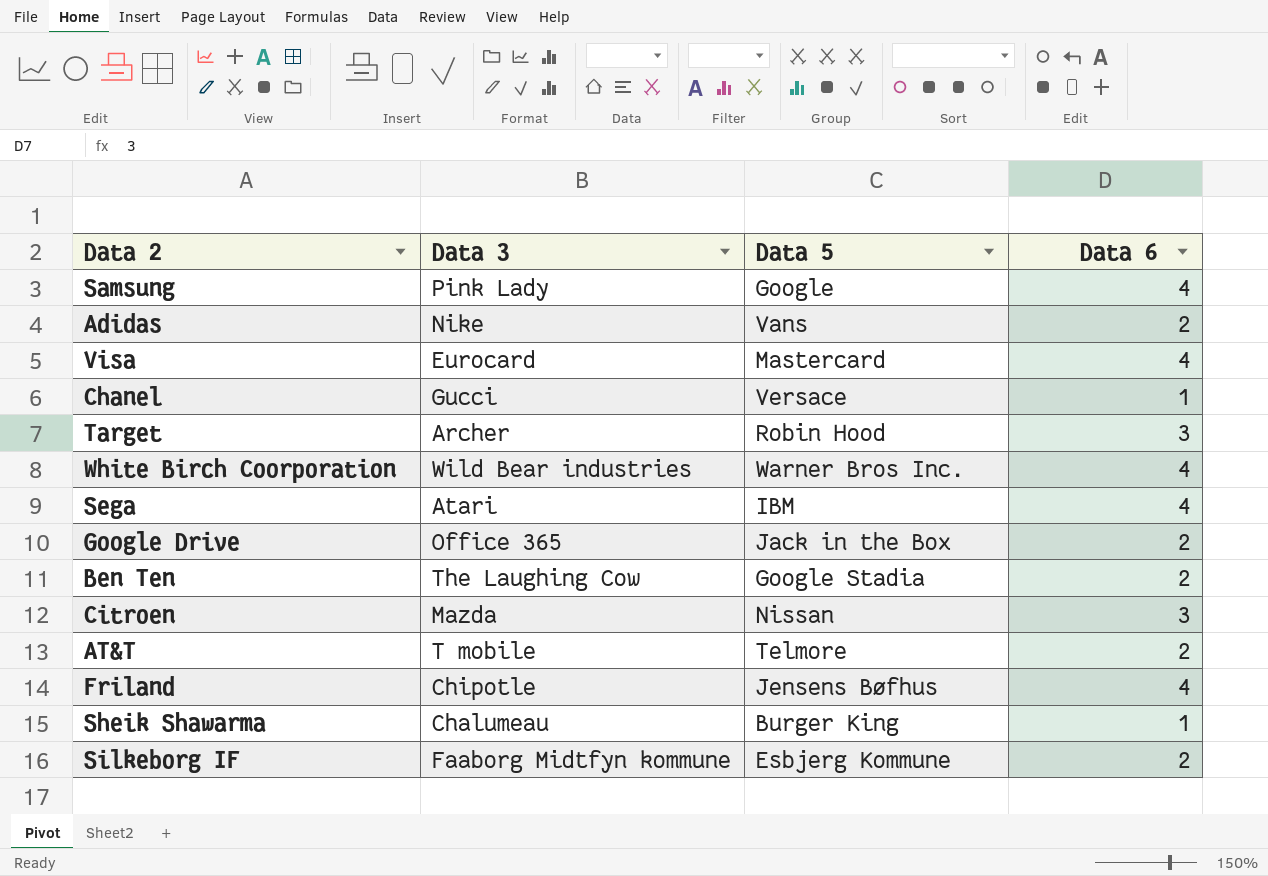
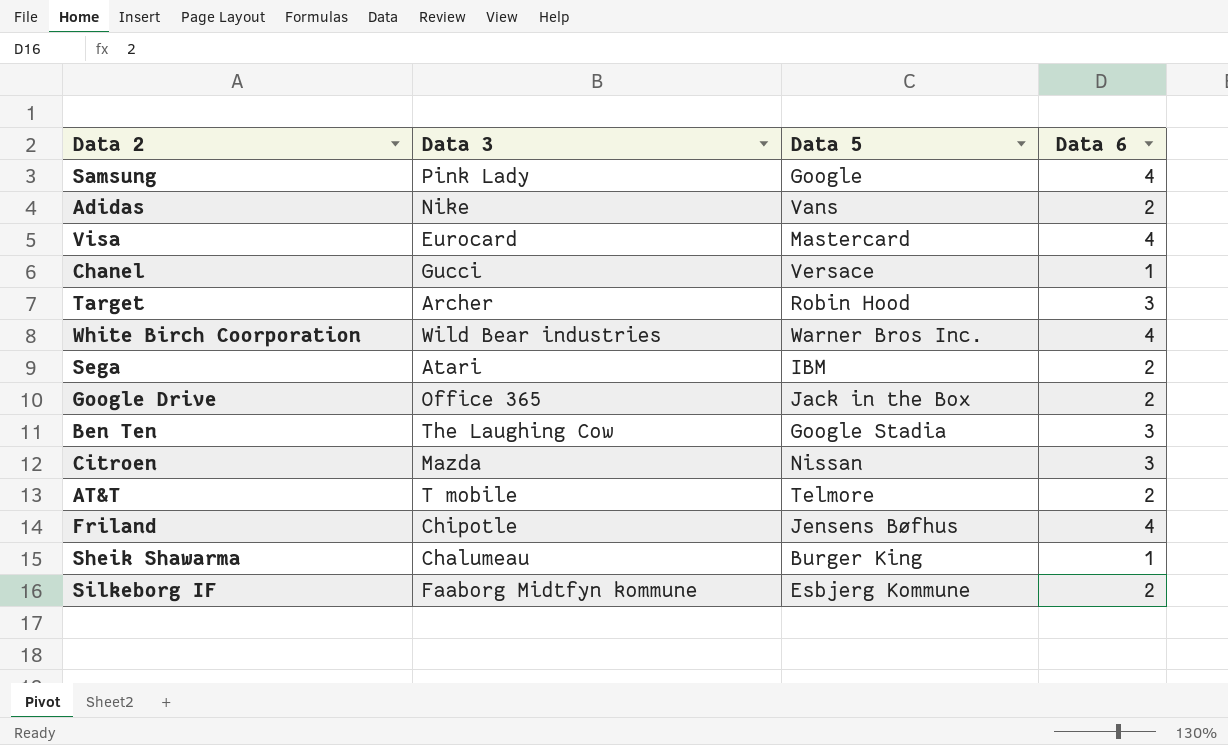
Sega | Data 6: 4 -> 2
Ben Ten | Data 6: 2 -> 3

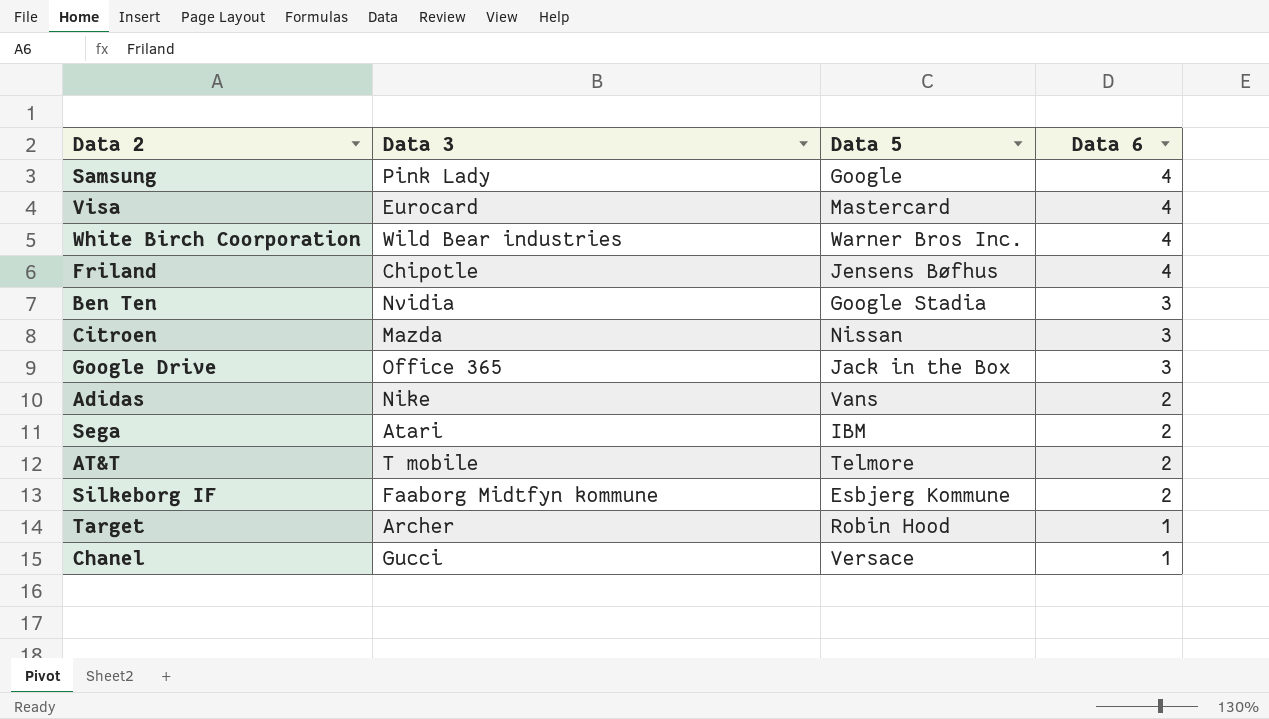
row order: none -> Data 6 descending
row Sheik Shawarma: Chalumeau | Burger King | 1 -> none
Ben Ten | Data 3: The Laughing Cow -> Nvidia
Google Drive | Data 6: 2 -> 3
Target | Data 6: 3 -> 1

